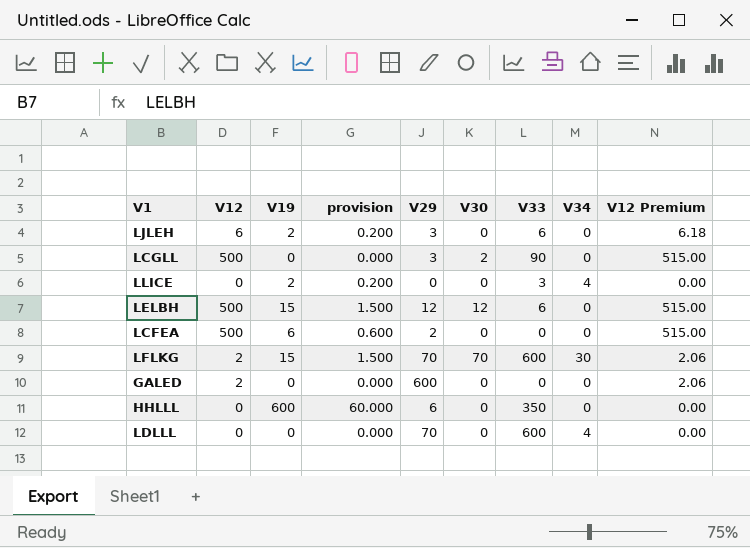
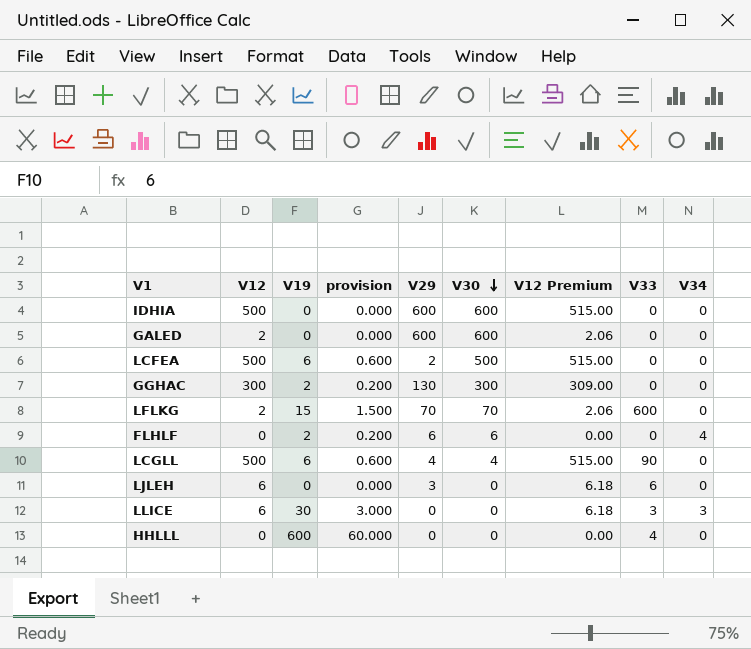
row order: none -> V30 descending
column V12 Premium | position: 9 -> 7
row LELBH: 500 | 15 | 1.500 | 12 | 12 | 6 | 0 | 515.00 -> none
row LDLLL: 0 | 0 | 0.000 | 70 | 0 | 600 | 4 | 0.00 -> none
row IDHIA: none -> 500 | 0 | 0.000 | 600 | 600 | 515.00 | 0 | 0
GALED | V30: 0 -> 600
LCFEA | V30: 0 -> 500
row GGHAC: none -> 300 | 2 | 0.200 | 130 | 300 | 309.00 | 0 | 0
LFLKG | V34: 30 -> 0
row FLHLF: none -> 0 | 2 | 0.200 | 6 | 6 | 0.00 | 0 | 4
LCGLL | V19: 0 -> 6
LCGLL | provision: 0.000 -> 0.600
LCGLL | V29: 3 -> 4
LCGLL | V30: 2 -> 4
LJLEH | V19: 2 -> 0
LJLEH | provision: 0.200 -> 0.000
LLICE | V12: 0 -> 6
LLICE | V19: 2 -> 30
LLICE | provision: 0.200 -> 3.000
LLICE | V12 Premium: 0.00 -> 6.18
LLICE | V34: 4 -> 3
HHLLL | V29: 6 -> 0
HHLLL | V33: 350 -> 4

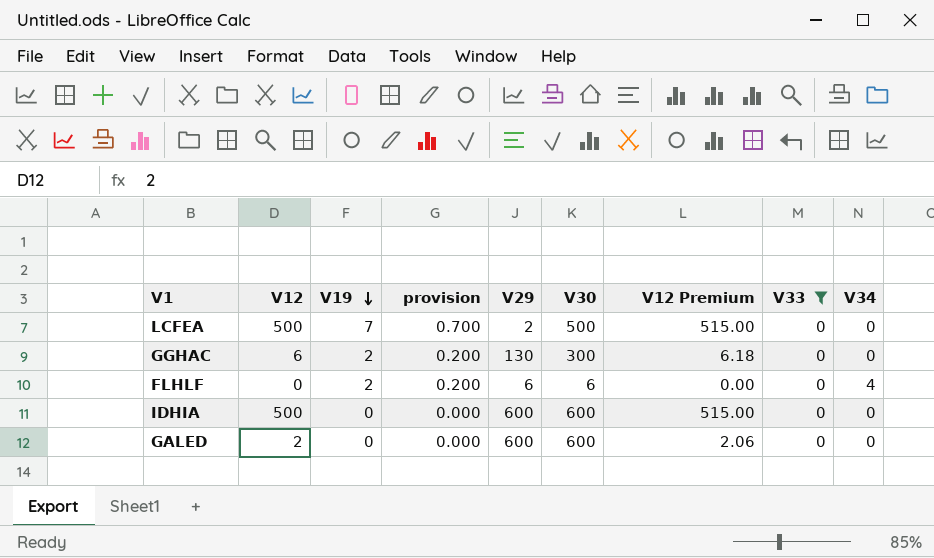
filter: none -> V33 = 0
row order: V30 descending -> V19 descending
LCFEA | V19: 6 -> 7
LCFEA | provision: 0.600 -> 0.700
GGHAC | V12: 300 -> 6
GGHAC | V12 Premium: 309.00 -> 6.18

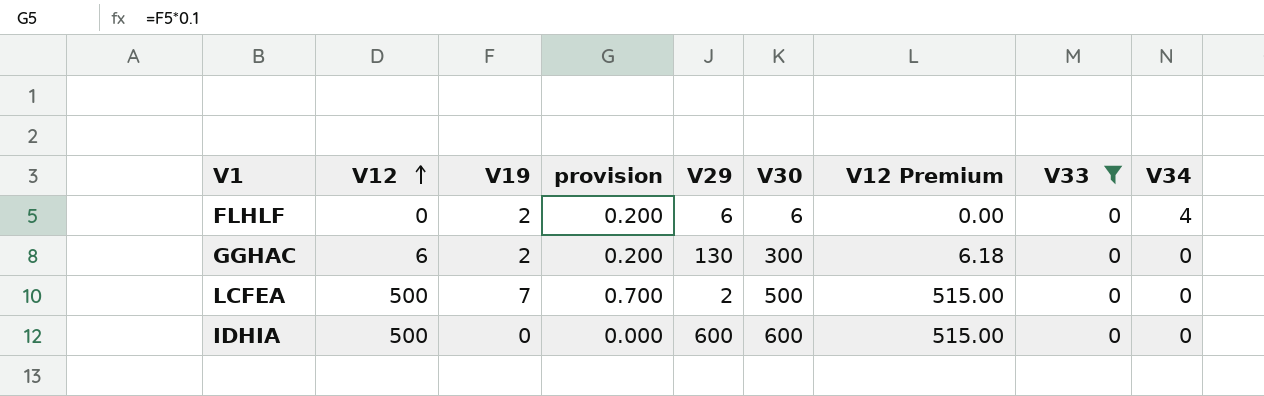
row order: V19 descending -> V12 ascending
row GALED: 2 | 0 | 0.000 | 600 | 600 | 2.06 | 0 | 0 -> none

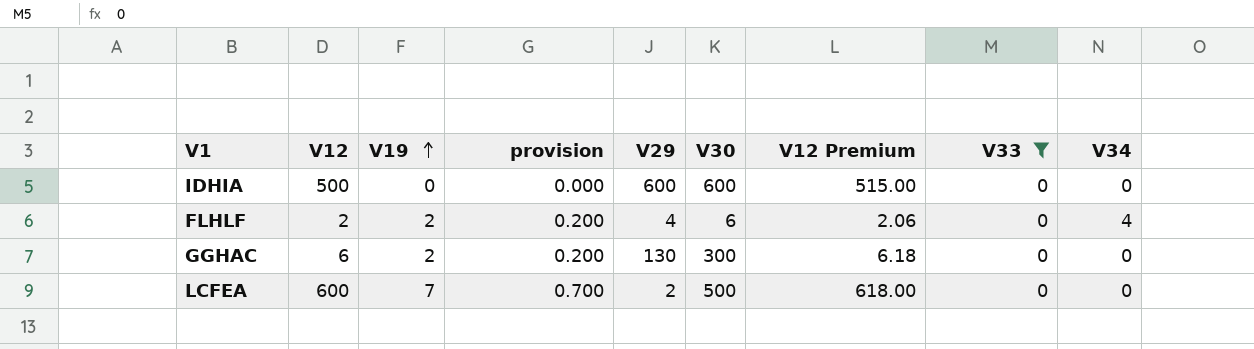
row order: V12 ascending -> V19 ascending
FLHLF | V12: 0 -> 2
FLHLF | V29: 6 -> 4
FLHLF | V12 Premium: 0.00 -> 2.06
LCFEA | V12: 500 -> 600
LCFEA | V12 Premium: 515.00 -> 618.00

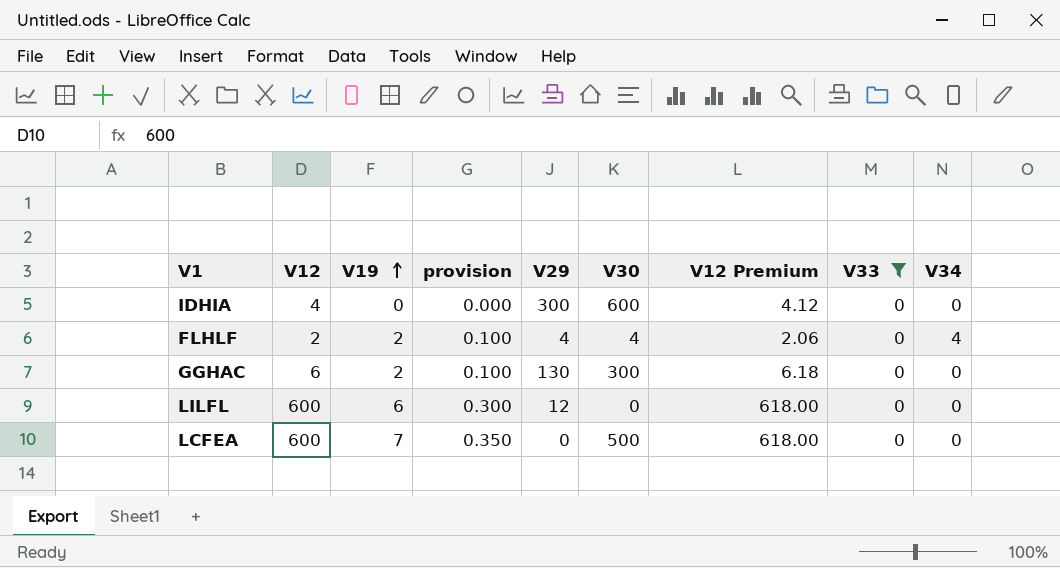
column provision | formula: [V19] * 0.1 -> [V19] * 0.05
IDHIA | V12: 500 -> 4
IDHIA | V29: 600 -> 300
IDHIA | V12 Premium: 515.00 -> 4.12
FLHLF | V30: 6 -> 4
row LILFL: none -> 600 | 6 | 0.300 | 12 | 0 | 618.00 | 0 | 0
LCFEA | V29: 2 -> 0

